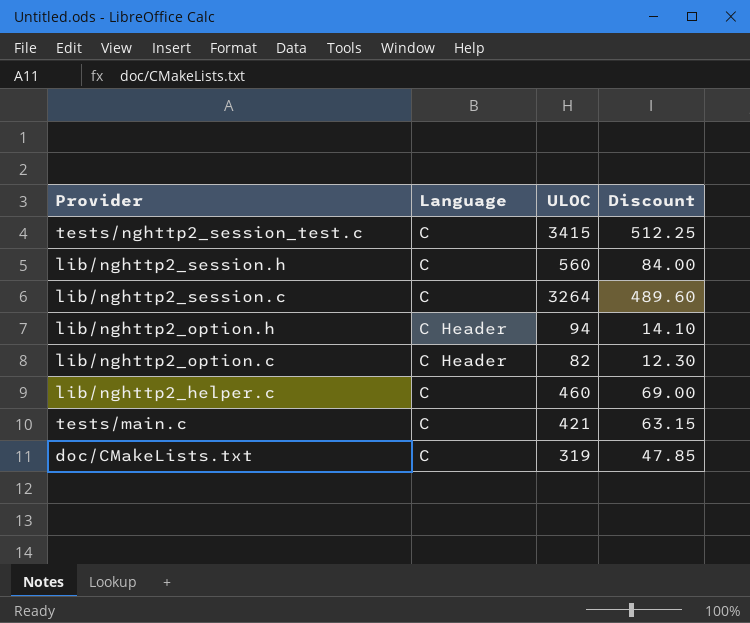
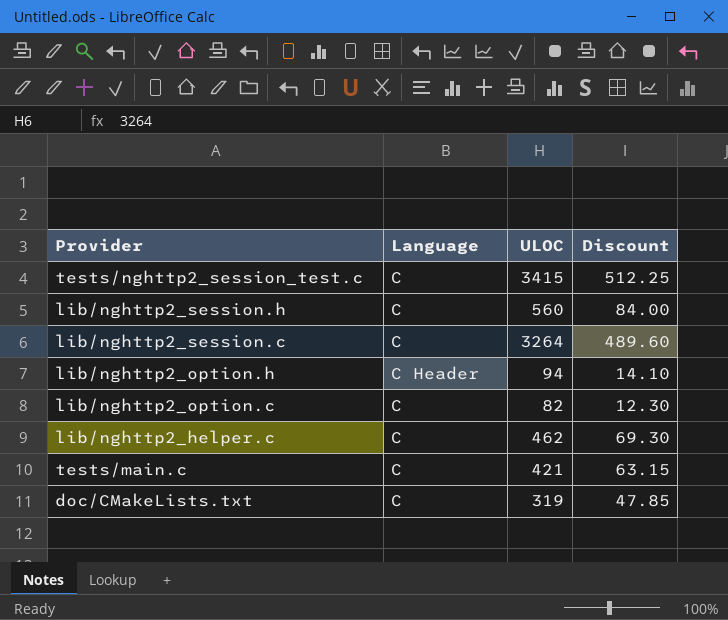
lib/nghttp2_option.c | Language: C Header -> C
lib/nghttp2_helper.c | ULOC: 460 -> 462
lib/nghttp2_helper.c | Discount: 69.00 -> 69.30

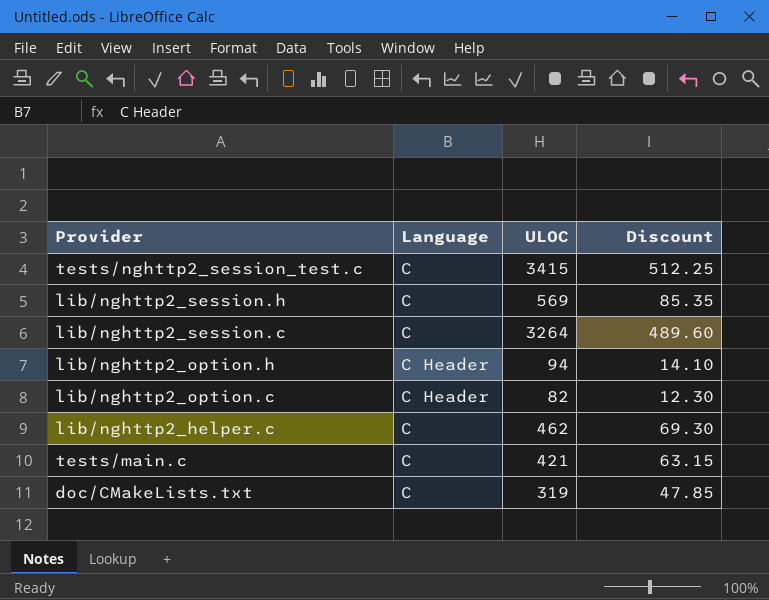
lib/nghttp2_session.h | ULOC: 560 -> 569
lib/nghttp2_session.h | Discount: 84.00 -> 85.35
lib/nghttp2_option.c | Language: C -> C Header

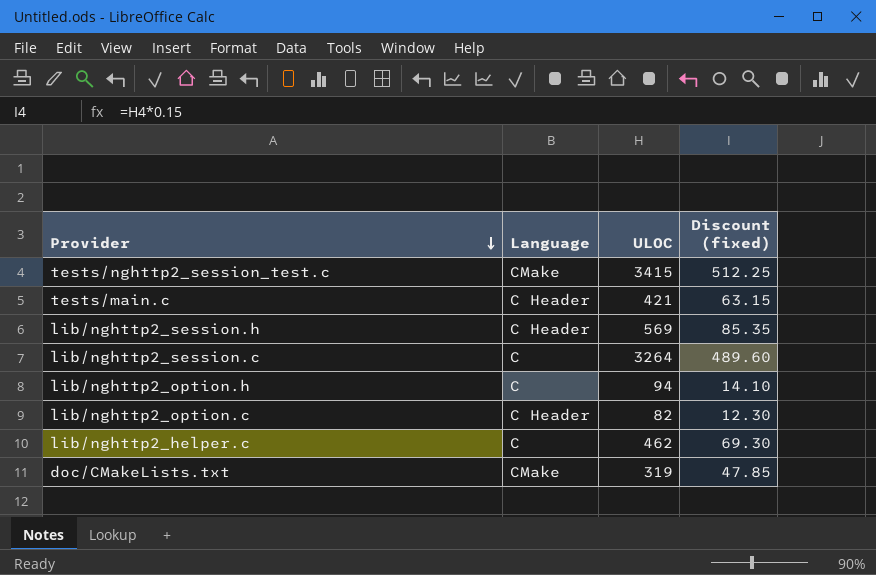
row order: none -> Provider descending
column name: Discount -> Discount (fixed)
tests/nghttp2_session_test.c | Language: C -> CMake
tests/main.c | Language: C -> C Header
lib/nghttp2_session.h | Language: C -> C Header
lib/nghttp2_option.h | Language: C Header -> C
doc/CMakeLists.txt | Language: C -> CMake

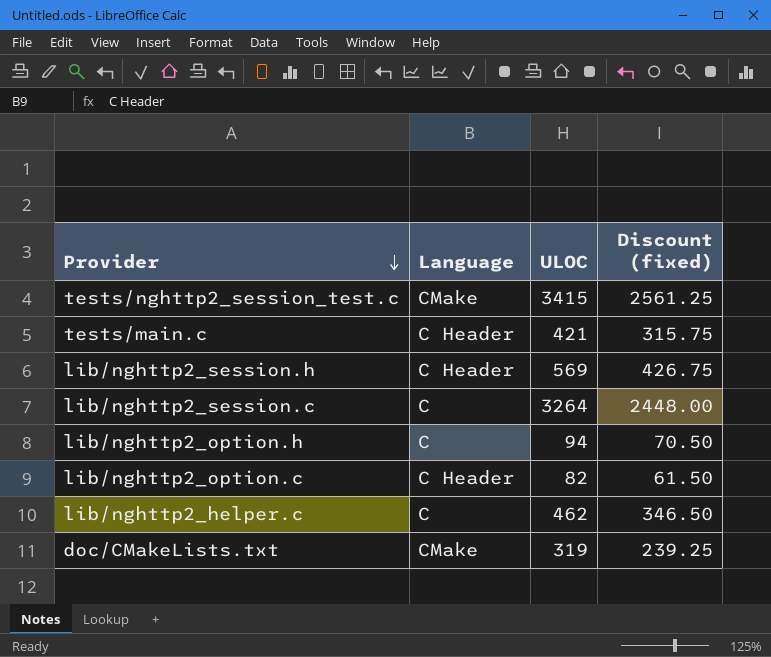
column Discount (fixed) | formula: [ULOC] * 0.15 -> [ULOC] * 0.75

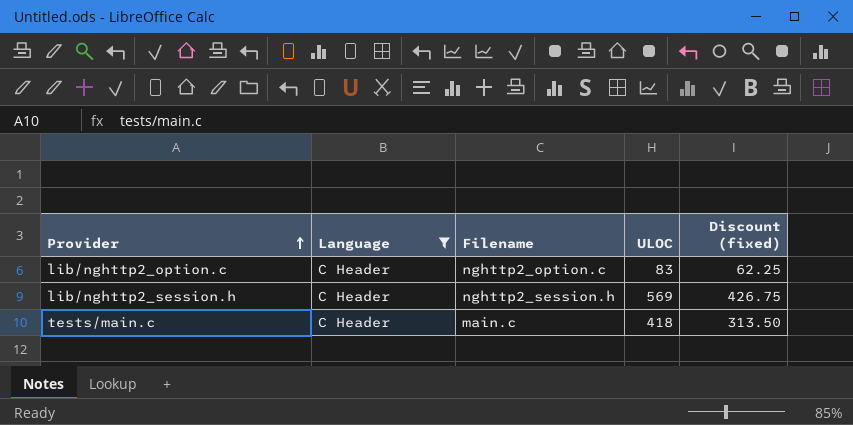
filter: none -> Language = C Header
row order: Provider descending -> Provider ascending
column Filename | position: none -> 3
lib/nghttp2_option.c | ULOC: 82 -> 83
lib/nghttp2_option.c | Discount (fixed): 61.50 -> 62.25
tests/main.c | ULOC: 421 -> 418
tests/main.c | Discount (fixed): 315.75 -> 313.50

